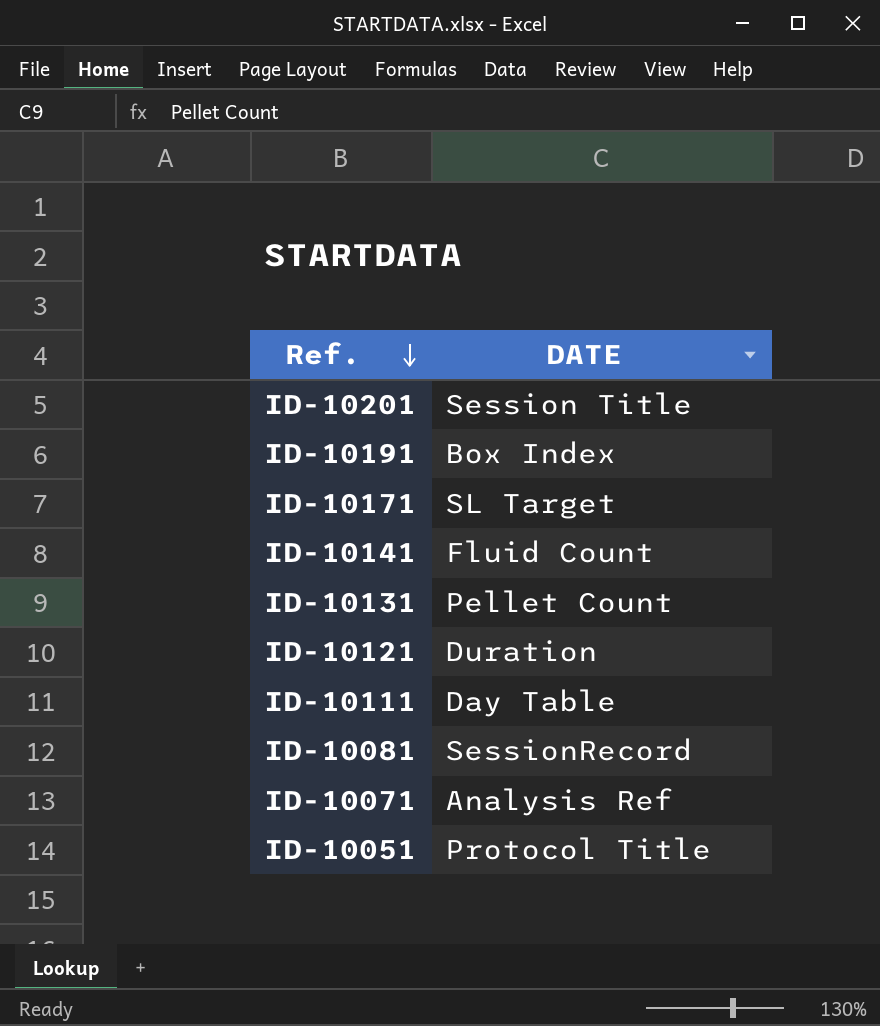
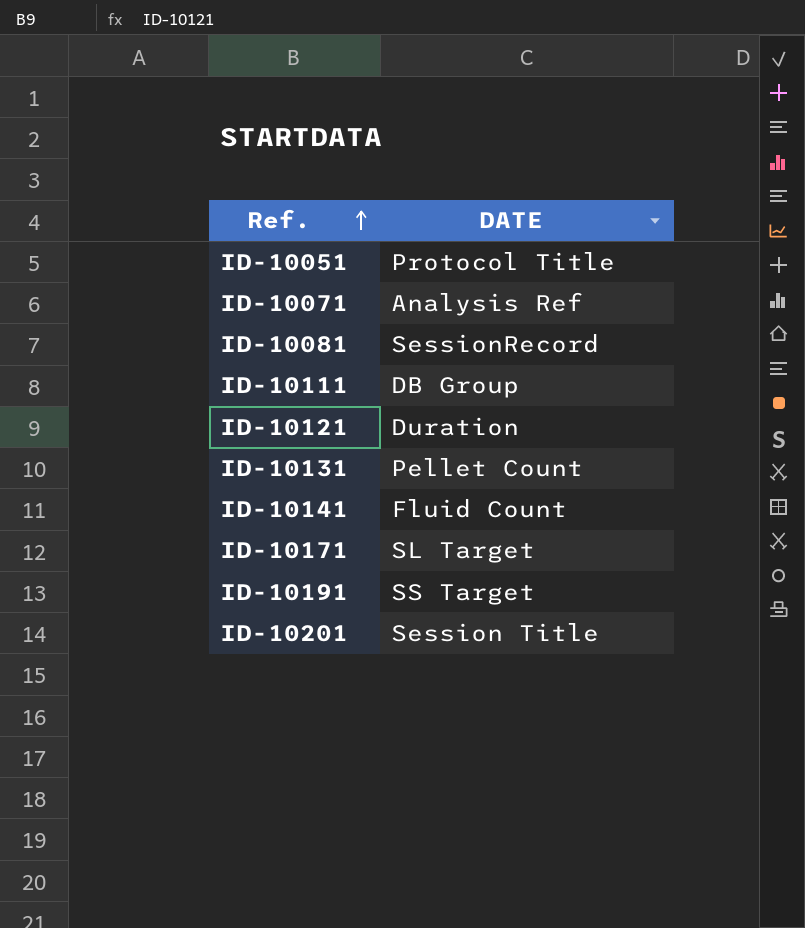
row order: Ref. descending -> Ref. ascending
ID-10111 | DATE: Day Table -> DB Group
ID-10191 | DATE: Box Index -> SS Target

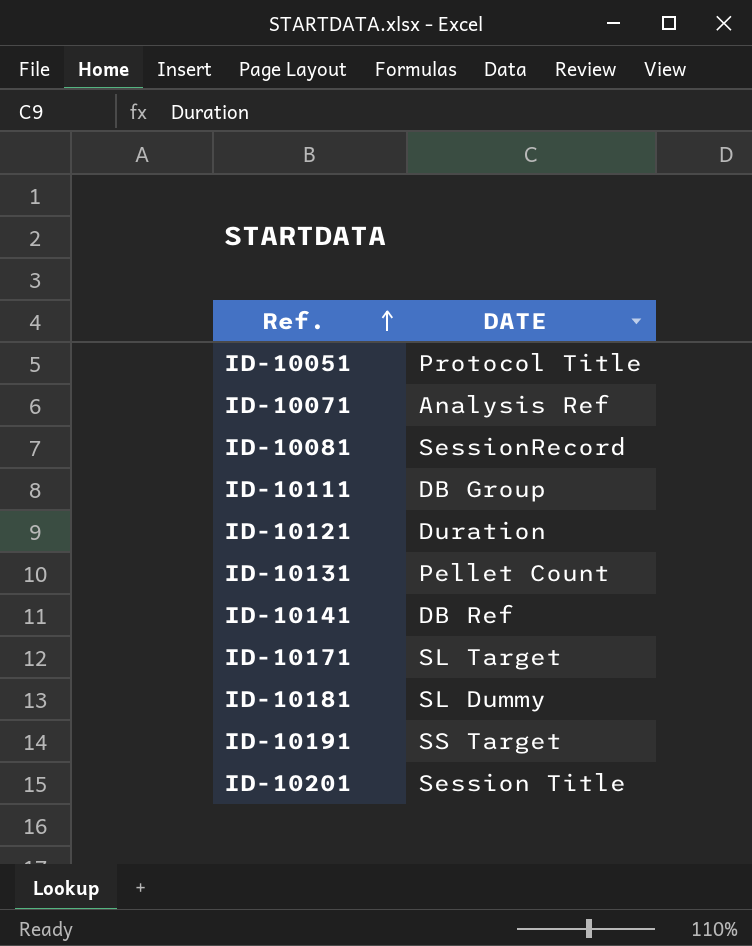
ID-10141 | DATE: Fluid Count -> DB Ref
row ID-10181: none -> SL Dummy

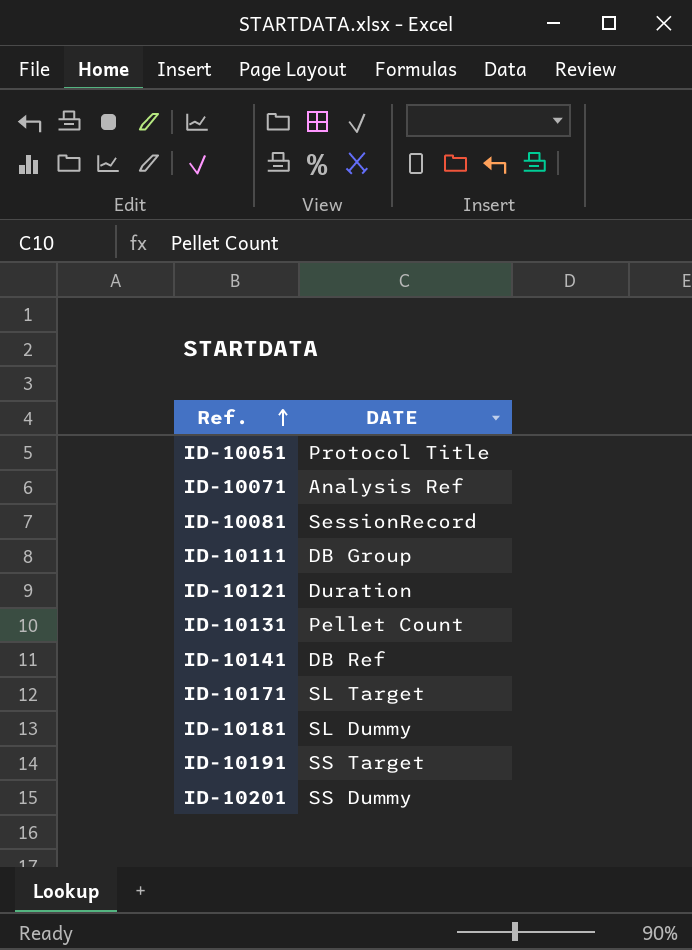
ID-10201 | DATE: Session Title -> SS Dummy

